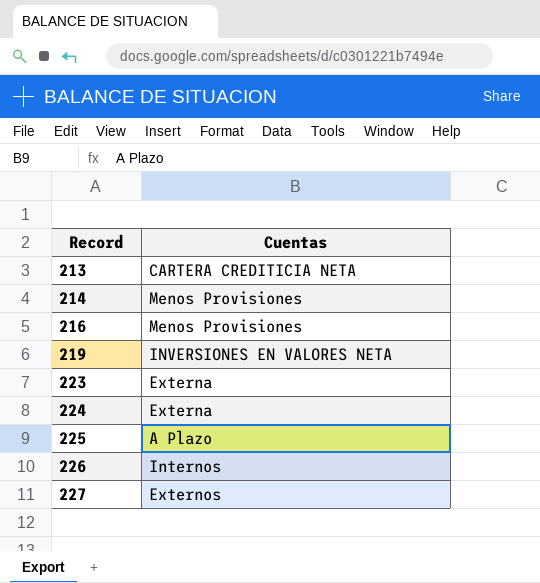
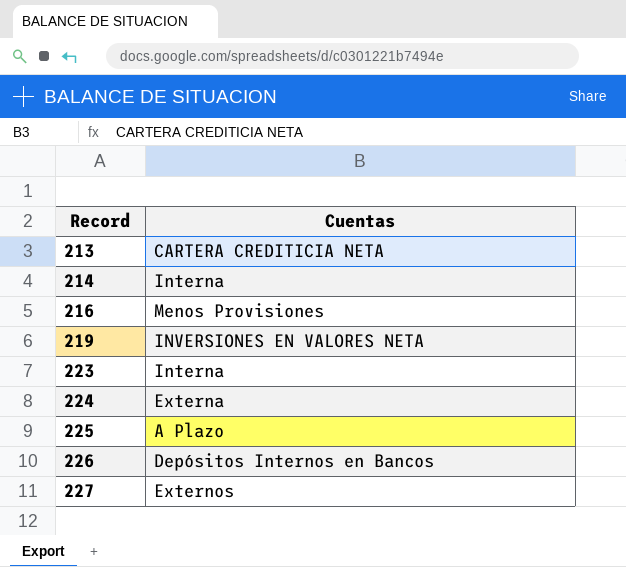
214 | Cuentas: Menos Provisiones -> Interna
223 | Cuentas: Externa -> Interna
226 | Cuentas: Internos -> Depósitos Internos en Bancos

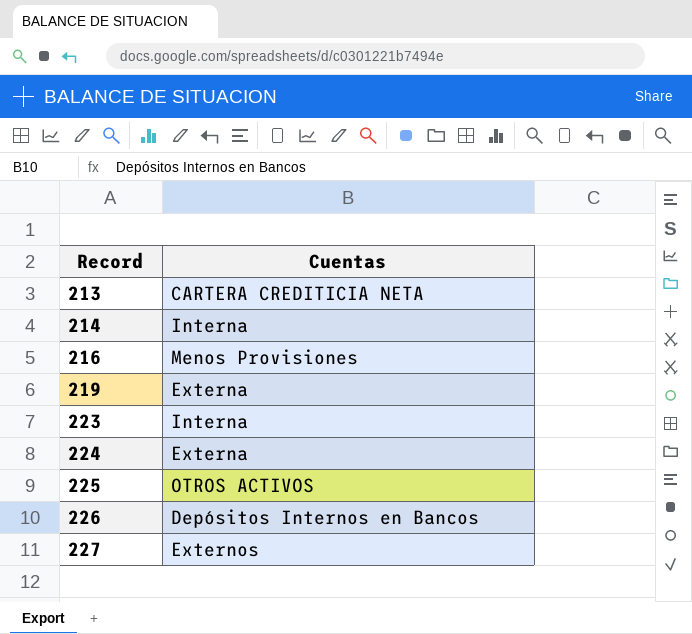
219 | Cuentas: INVERSIONES EN VALORES NETA -> Externa
225 | Cuentas: A Plazo -> OTROS ACTIVOS

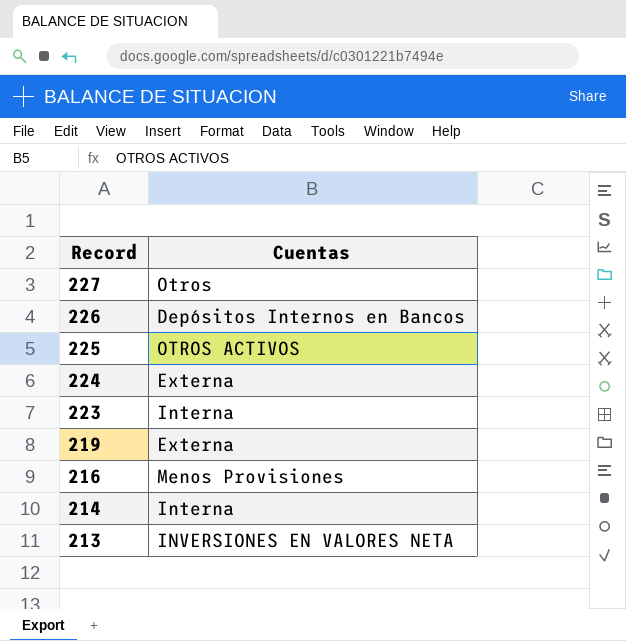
row order: Record ascending -> Record descending
227 | Cuentas: Externos -> Otros
213 | Cuentas: CARTERA CREDITICIA NETA -> INVERSIONES EN VALORES NETA

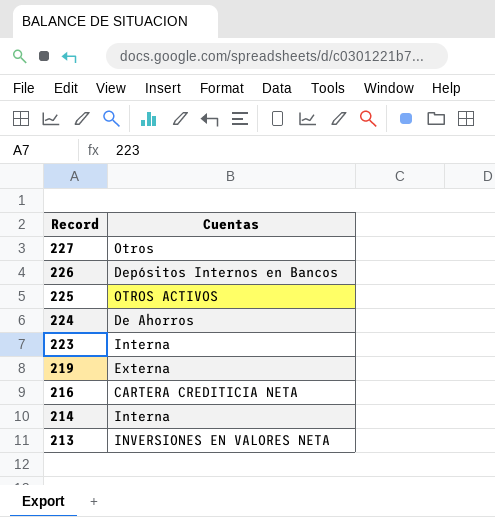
224 | Cuentas: Externa -> De Ahorros
216 | Cuentas: Menos Provisiones -> CARTERA CREDITICIA NETA

